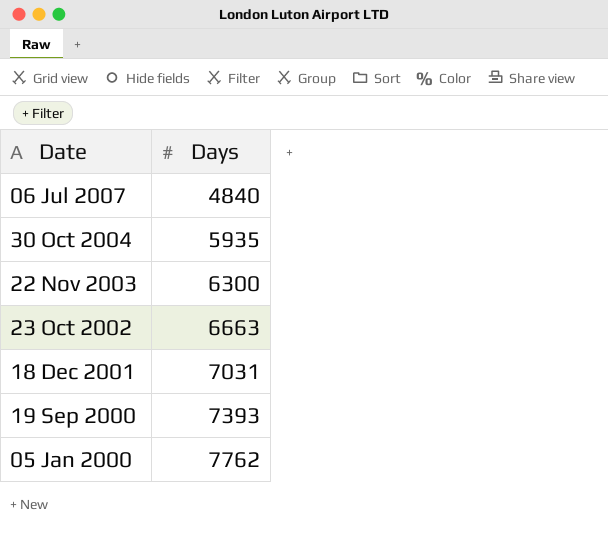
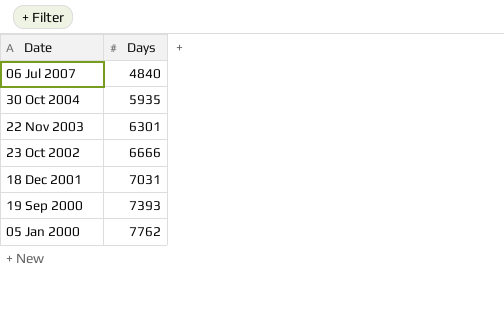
22 Nov 2003 | Days: 6300 -> 6301
23 Oct 2002 | Days: 6663 -> 6666

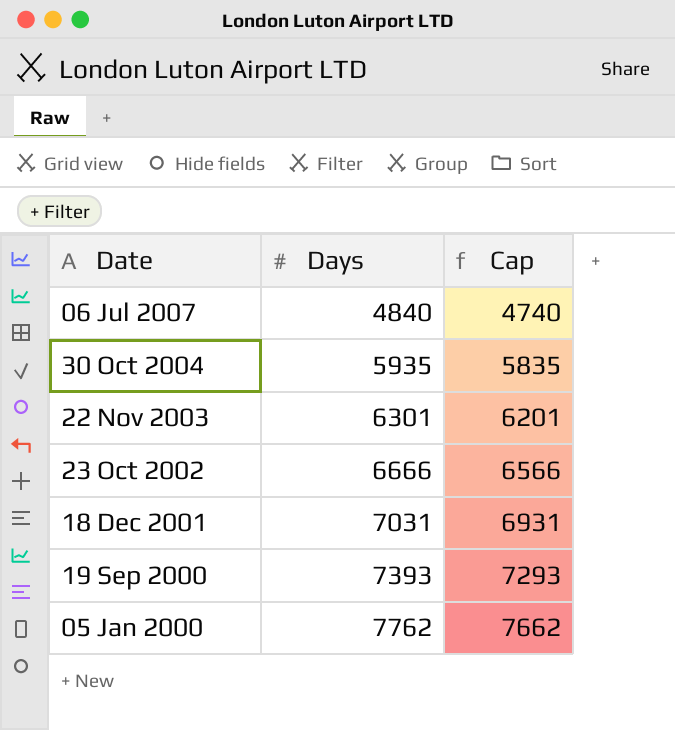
column Cap | formula: none -> [Days] - 100

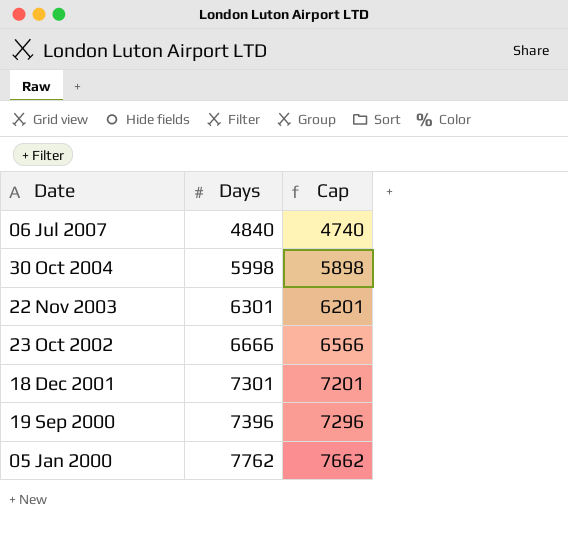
30 Oct 2004 | Days: 5935 -> 5998
30 Oct 2004 | Cap: 5835 -> 5898
18 Dec 2001 | Days: 7031 -> 7301
18 Dec 2001 | Cap: 6931 -> 7201
19 Sep 2000 | Days: 7393 -> 7396
19 Sep 2000 | Cap: 7293 -> 7296

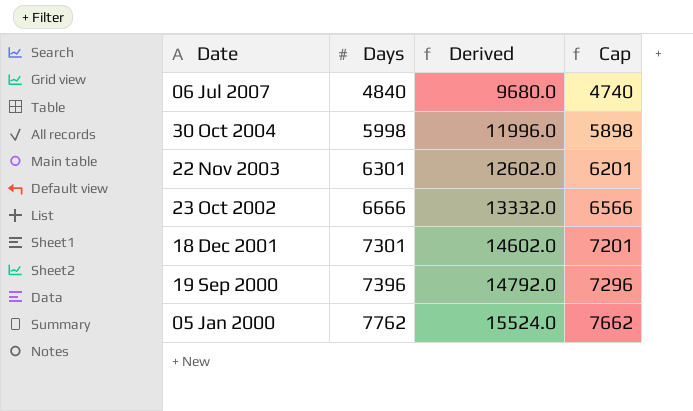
column Derived | formula: none -> [Days] * 2

